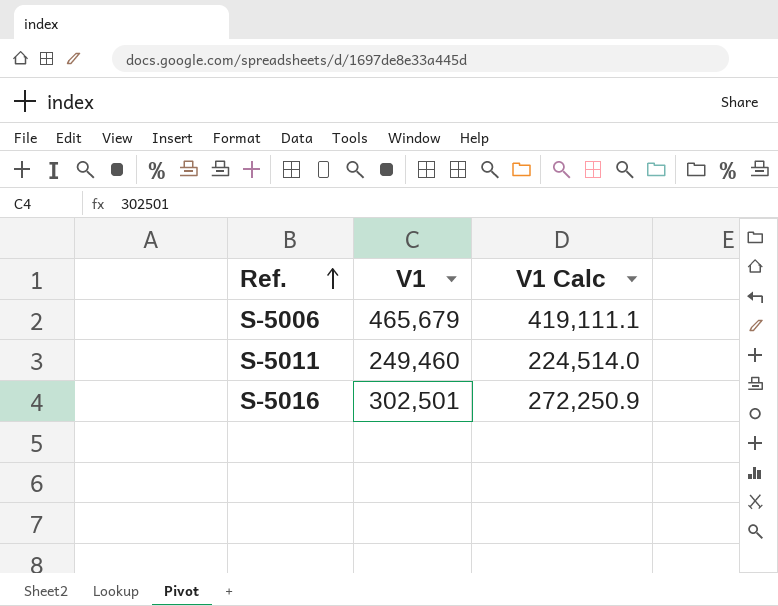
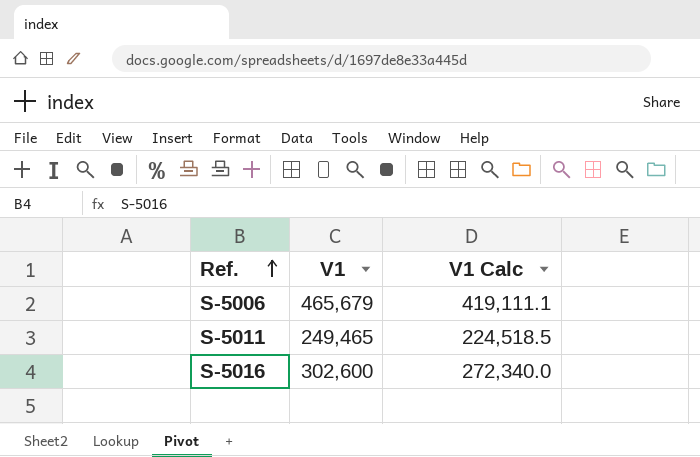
S-5011 | V1: 249,460 -> 249,465
S-5011 | V1 Calc: 224,514.0 -> 224,518.5
S-5016 | V1: 302,501 -> 302,600
S-5016 | V1 Calc: 272,250.9 -> 272,340.0

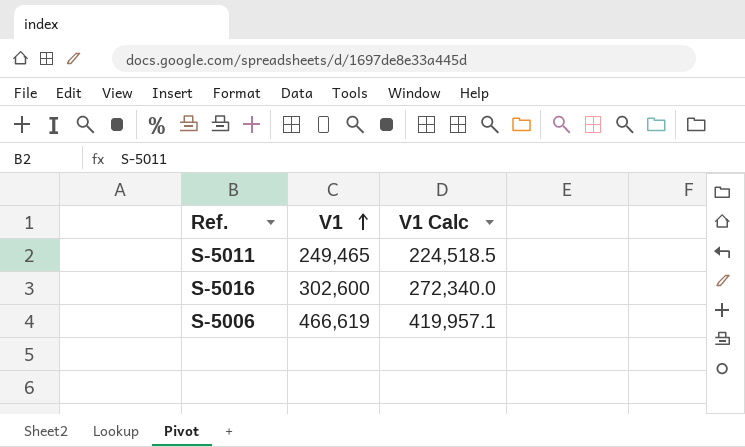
row order: Ref. ascending -> V1 ascending
S-5006 | V1: 465,679 -> 466,619
S-5006 | V1 Calc: 419,111.1 -> 419,957.1

